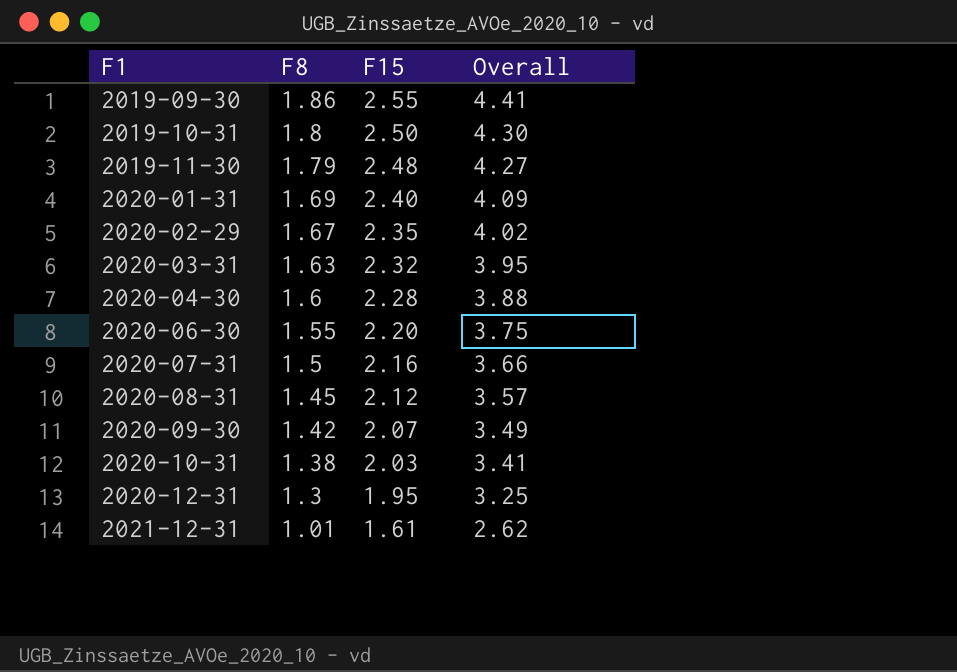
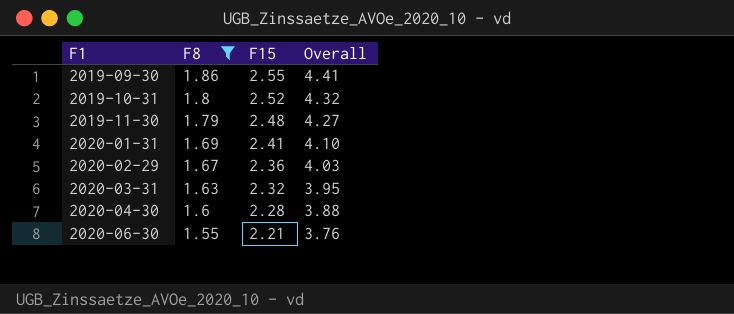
filter: none -> F8 >= 1.55
2019-10-31 | F15: 2.50 -> 2.52
2019-10-31 | Overall: 4.30 -> 4.32
2020-01-31 | F15: 2.40 -> 2.41
2020-01-31 | Overall: 4.09 -> 4.10
2020-02-29 | F15: 2.35 -> 2.36
2020-02-29 | Overall: 4.02 -> 4.03
2020-06-30 | F15: 2.20 -> 2.21
2020-06-30 | Overall: 3.75 -> 3.76

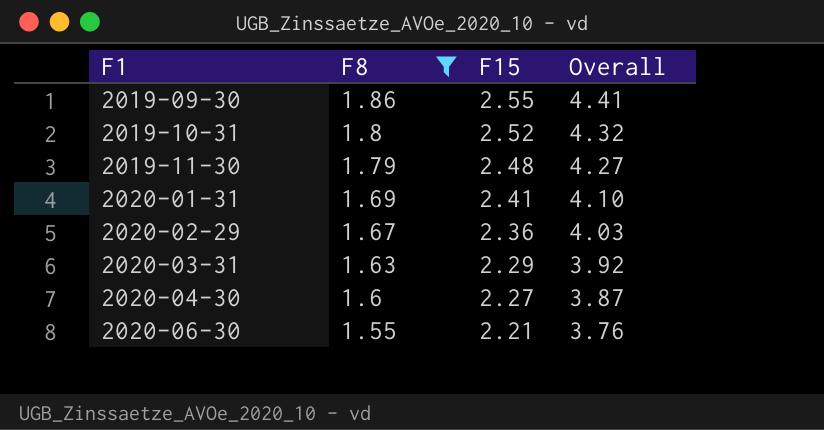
2020-03-31 | F15: 2.32 -> 2.29
2020-03-31 | Overall: 3.95 -> 3.92
2020-04-30 | F15: 2.28 -> 2.27
2020-04-30 | Overall: 3.88 -> 3.87

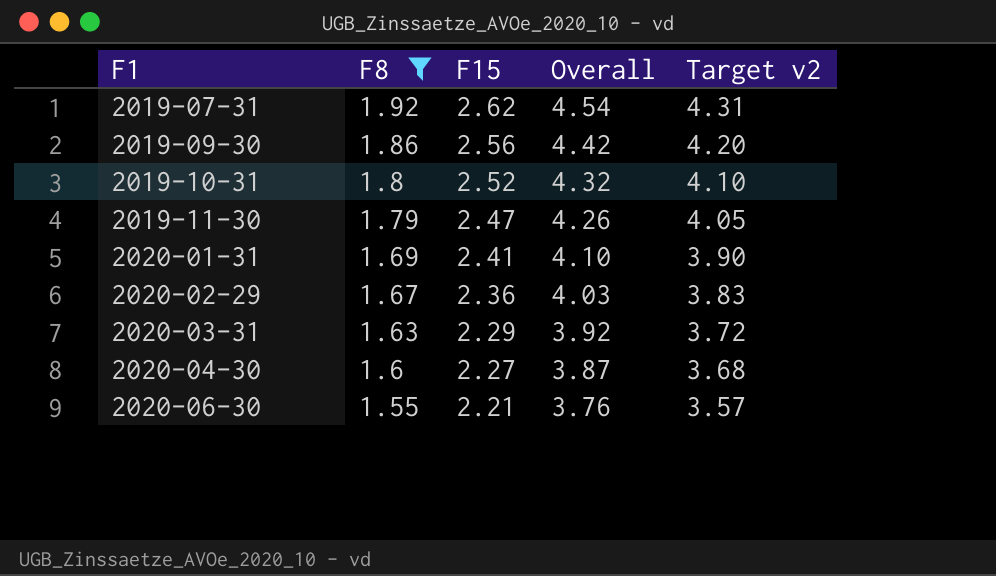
column Target v2 | formula: none -> [Overall] * 0.95
row 2019-07-31: none -> 1.92 | 2.62 | 4.54 | 4.31
2019-09-30 | F15: 2.55 -> 2.56
2019-09-30 | Overall: 4.41 -> 4.42
2019-11-30 | F15: 2.48 -> 2.47
2019-11-30 | Overall: 4.27 -> 4.26

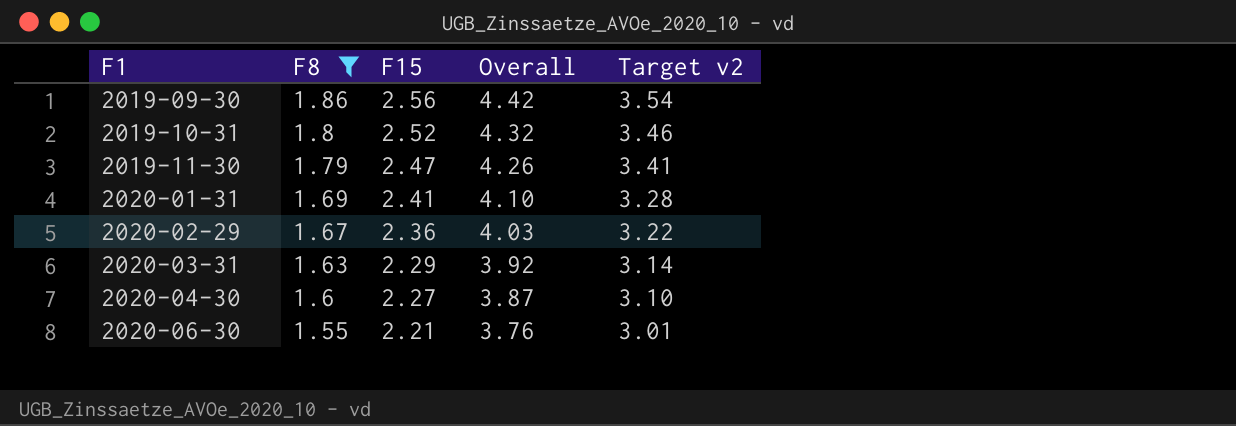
column Target v2 | formula: [Overall] * 0.95 -> [Overall] * 0.8
row 2019-07-31: 1.92 | 2.62 | 4.54 | 4.31 -> none

